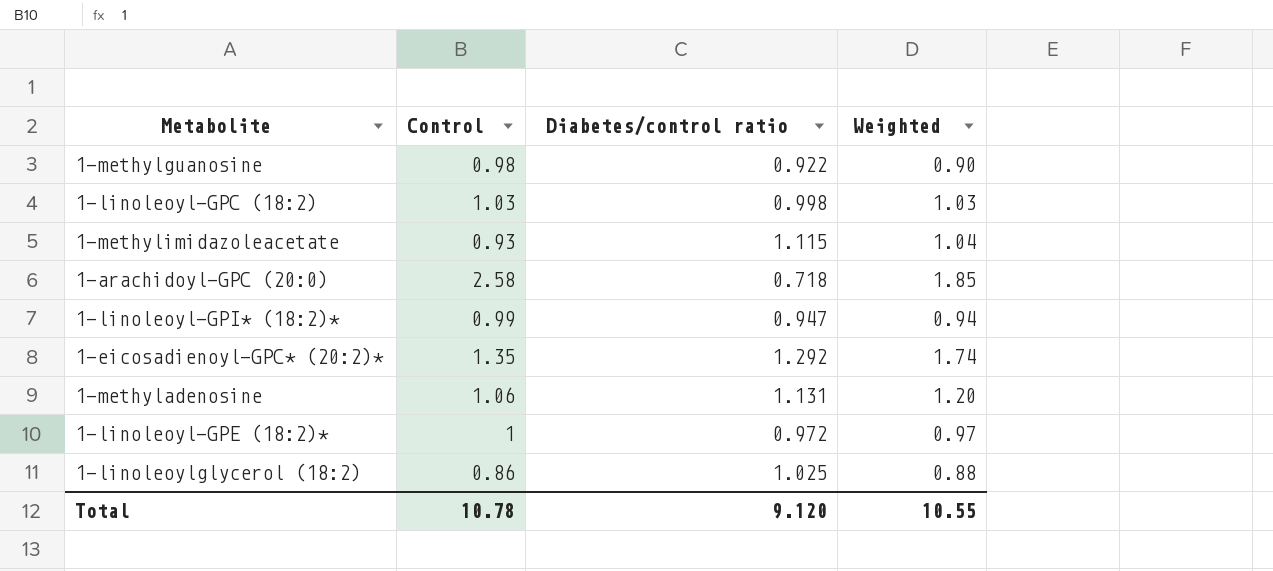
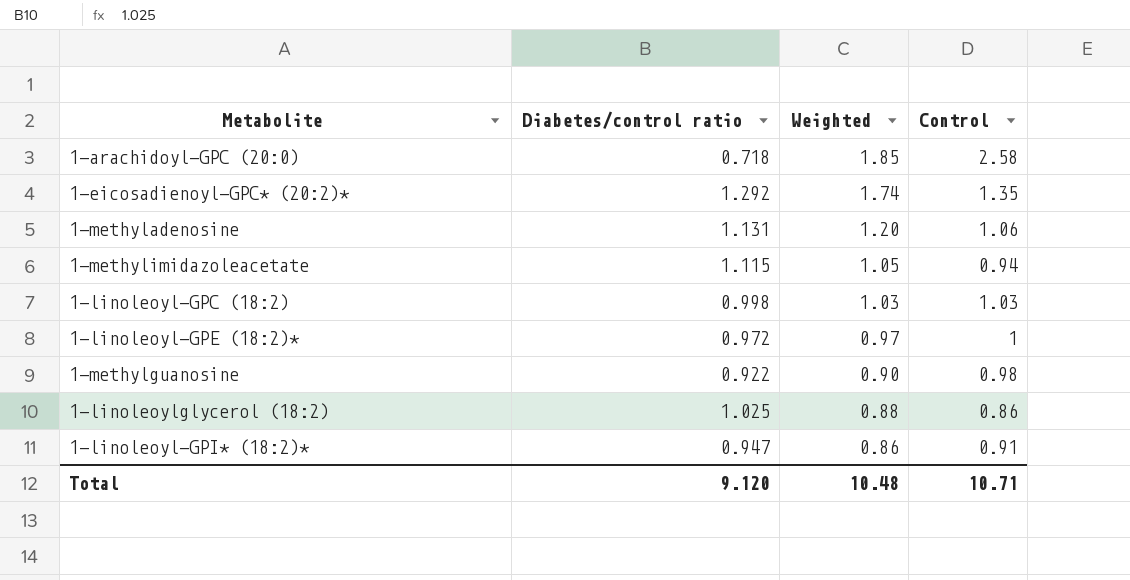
row order: none -> Weighted descending
column Control | position: 2 -> 4
1-methylimidazoleacetate | Weighted: 1.04 -> 1.05
1-methylimidazoleacetate | Control: 0.93 -> 0.94
1-linoleoyl-GPI* (18:2)* | Weighted: 0.94 -> 0.86
1-linoleoyl-GPI* (18:2)* | Control: 0.99 -> 0.91
Total | Weighted: 10.55 -> 10.48
Total | Control: 10.78 -> 10.71

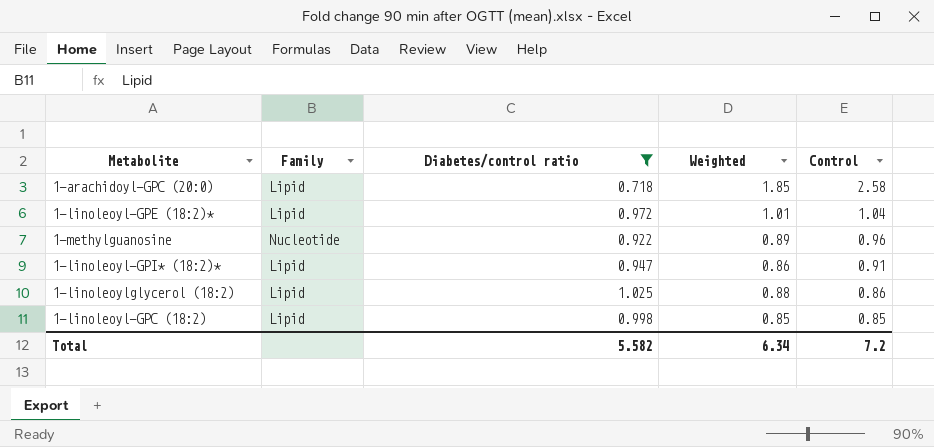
filter: none -> Diabetes/control ratio <= 1.025
row order: Weighted descending -> Control descending
column Family | position: none -> 2
1-linoleoyl-GPE (18:2)* | Weighted: 0.97 -> 1.01
1-linoleoyl-GPE (18:2)* | Control: 1 -> 1.04
1-methylguanosine | Weighted: 0.90 -> 0.89
1-methylguanosine | Control: 0.98 -> 0.96
1-linoleoyl-GPC (18:2) | Weighted: 1.03 -> 0.85
1-linoleoyl-GPC (18:2) | Control: 1.03 -> 0.85
Total | Diabetes/control ratio: 9.120 -> 5.582
Total | Weighted: 10.48 -> 6.34
Total | Control: 10.71 -> 7.2

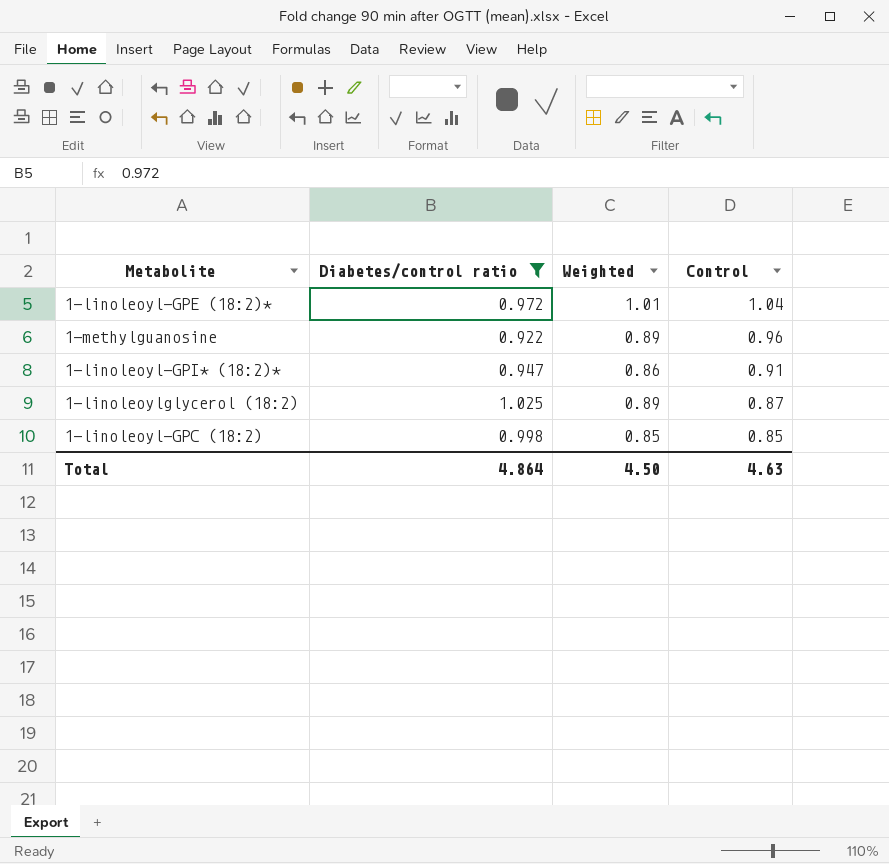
column Family | position: 2 -> none
row 1-arachidoyl-GPC (20:0): Lipid | 0.718 | 1.85 | 2.58 -> none
1-linoleoylglycerol (18:2) | Weighted: 0.88 -> 0.89
1-linoleoylglycerol (18:2) | Control: 0.86 -> 0.87
Total | Diabetes/control ratio: 5.582 -> 4.864
Total | Weighted: 6.34 -> 4.50
Total | Control: 7.2 -> 4.63

